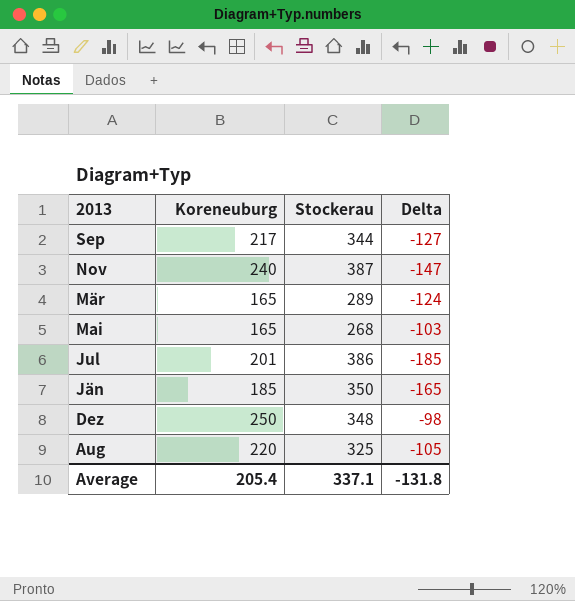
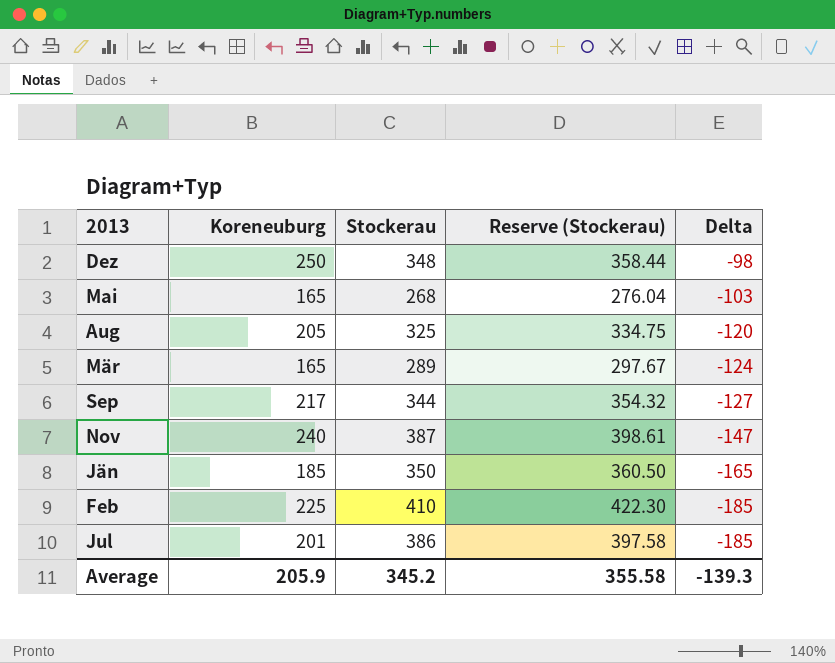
row order: 2013 descending -> Delta descending
column Reserve (Stockerau) | formula: none -> [Stockerau] * 1.03
Aug | Koreneuburg: 220 -> 205
Aug | Delta: -105 -> -120
row Feb: none -> 225 | 410 | 422.30 | -185
Average | Koreneuburg: 205.4 -> 205.9
Average | Stockerau: 337.1 -> 345.2
Average | Delta: -131.8 -> -139.3

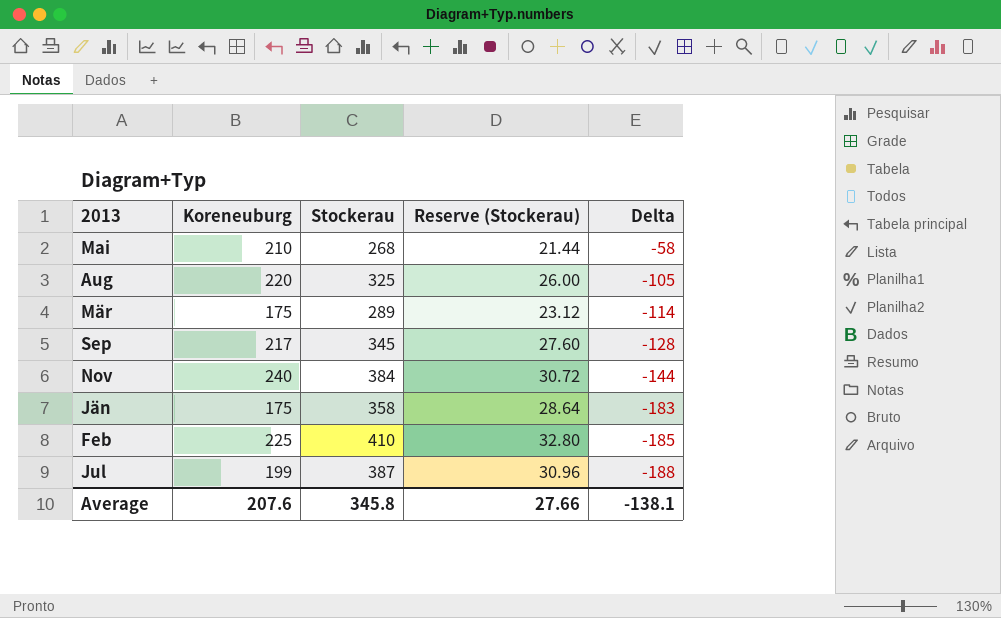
column Reserve (Stockerau) | formula: [Stockerau] * 1.03 -> [Stockerau] * 0.08
row Dez: 250 | 348 | 358.44 | -98 -> none
Mai | Koreneuburg: 165 -> 210
Mai | Delta: -103 -> -58
Aug | Koreneuburg: 205 -> 220
Aug | Delta: -120 -> -105
Mär | Koreneuburg: 165 -> 175
Mär | Delta: -124 -> -114
Sep | Stockerau: 344 -> 345
Sep | Delta: -127 -> -128
Nov | Stockerau: 387 -> 384
Nov | Delta: -147 -> -144
Jän | Koreneuburg: 185 -> 175
Jän | Stockerau: 350 -> 358
Jän | Delta: -165 -> -183
Jul | Koreneuburg: 201 -> 199
Jul | Stockerau: 386 -> 387
Jul | Delta: -185 -> -188
Average | Koreneuburg: 205.9 -> 207.6
Average | Stockerau: 345.2 -> 345.8
Average | Reserve (Stockerau): 355.58 -> 27.66
Average | Delta: -139.3 -> -138.1

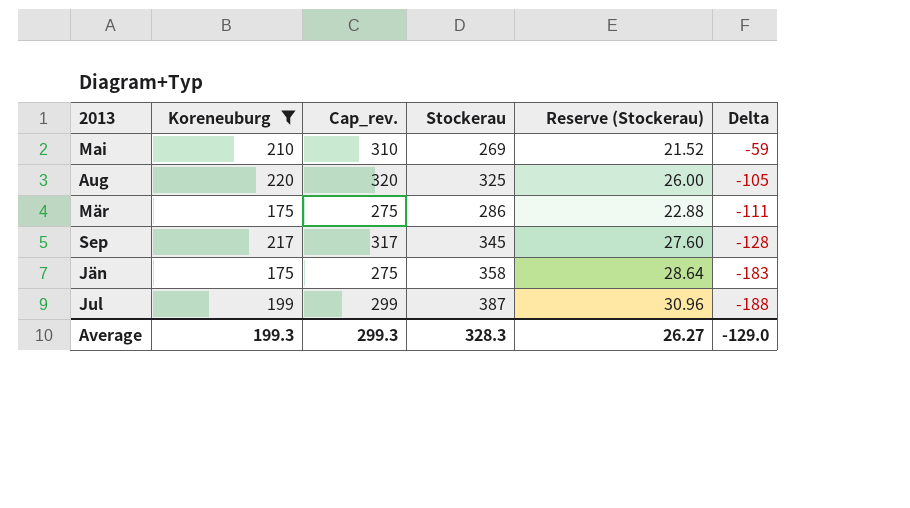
filter: none -> Koreneuburg <= 220
column Cap_rev. | formula: none -> [Koreneuburg] + 100
Mai | Stockerau: 268 -> 269
Mai | Reserve (Stockerau): 21.44 -> 21.52
Mai | Delta: -58 -> -59
Mär | Stockerau: 289 -> 286
Mär | Reserve (Stockerau): 23.12 -> 22.88
Mär | Delta: -114 -> -111
Average | Koreneuburg: 207.6 -> 199.3
Average | Stockerau: 345.8 -> 328.3
Average | Reserve (Stockerau): 27.66 -> 26.27
Average | Delta: -138.1 -> -129.0

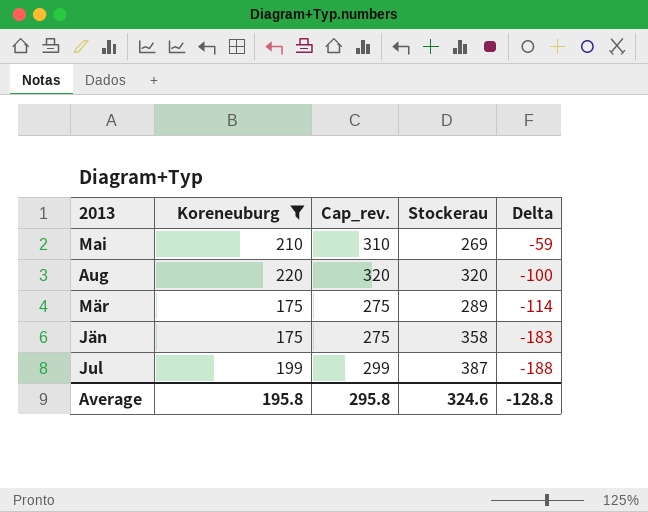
column Reserve (Stockerau) | formula: [Stockerau] * 0.08 -> none
row Sep: 217 | 317 | 345 | 27.60 | -128 -> none
Aug | Stockerau: 325 -> 320
Aug | Delta: -105 -> -100
Mär | Stockerau: 286 -> 289
Mär | Delta: -111 -> -114
Average | Koreneuburg: 199.3 -> 195.8
Average | Cap_rev.: 299.3 -> 295.8
Average | Stockerau: 328.3 -> 324.6
Average | Delta: -129.0 -> -128.8

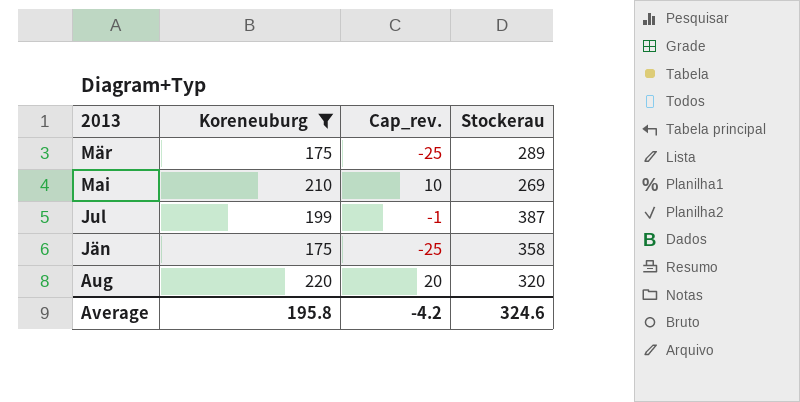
row order: Delta descending -> 2013 descending
column Delta | formula: [Koreneuburg] - [Stockerau] -> none
column Cap_rev. | formula: [Koreneuburg] + 100 -> [Koreneuburg] - 200
Average | Cap_rev.: 295.8 -> -4.2

